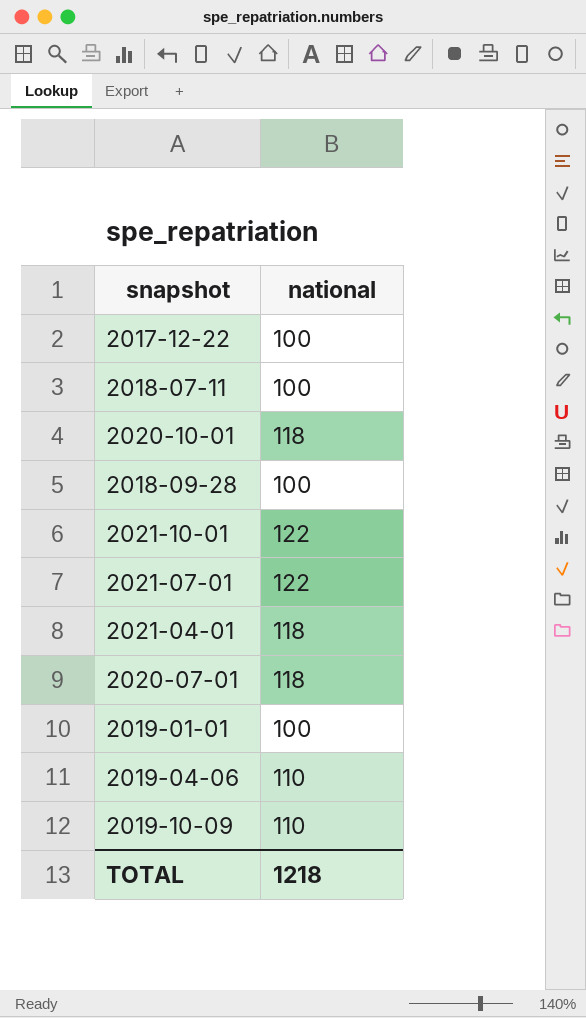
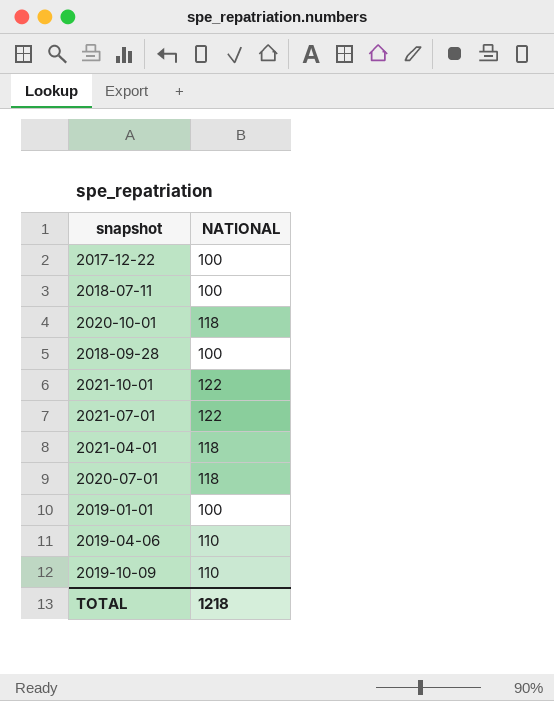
column name: national -> NATIONAL

